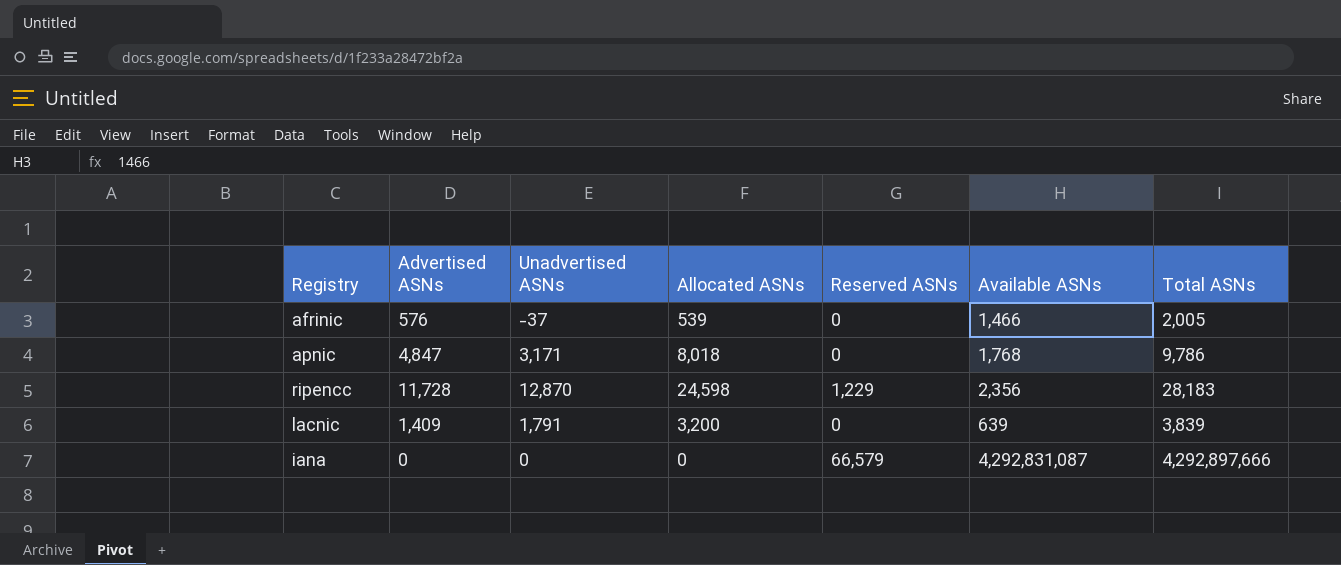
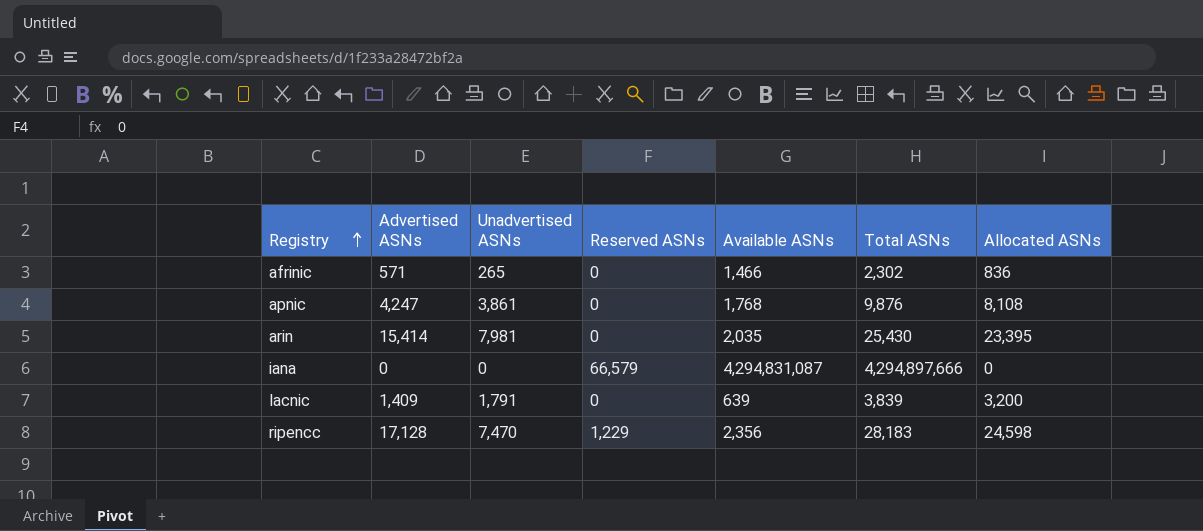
row order: none -> Registry ascending
column Allocated ASNs | position: 4 -> 7
afrinic | Advertised ASNs: 576 -> 571
afrinic | Unadvertised ASNs: -37 -> 265
afrinic | Total ASNs: 2,005 -> 2,302
afrinic | Allocated ASNs: 539 -> 836
apnic | Advertised ASNs: 4,847 -> 4,247
apnic | Unadvertised ASNs: 3,171 -> 3,861
apnic | Total ASNs: 9,786 -> 9,876
apnic | Allocated ASNs: 8,018 -> 8,108
row arin: none -> 15,414 | 7,981 | 0 | 2,035 | 25,430 | 23,395
iana | Available ASNs: 4,292,831,087 -> 4,294,831,087
iana | Total ASNs: 4,292,897,666 -> 4,294,897,666
ripencc | Advertised ASNs: 11,728 -> 17,128
ripencc | Unadvertised ASNs: 12,870 -> 7,470

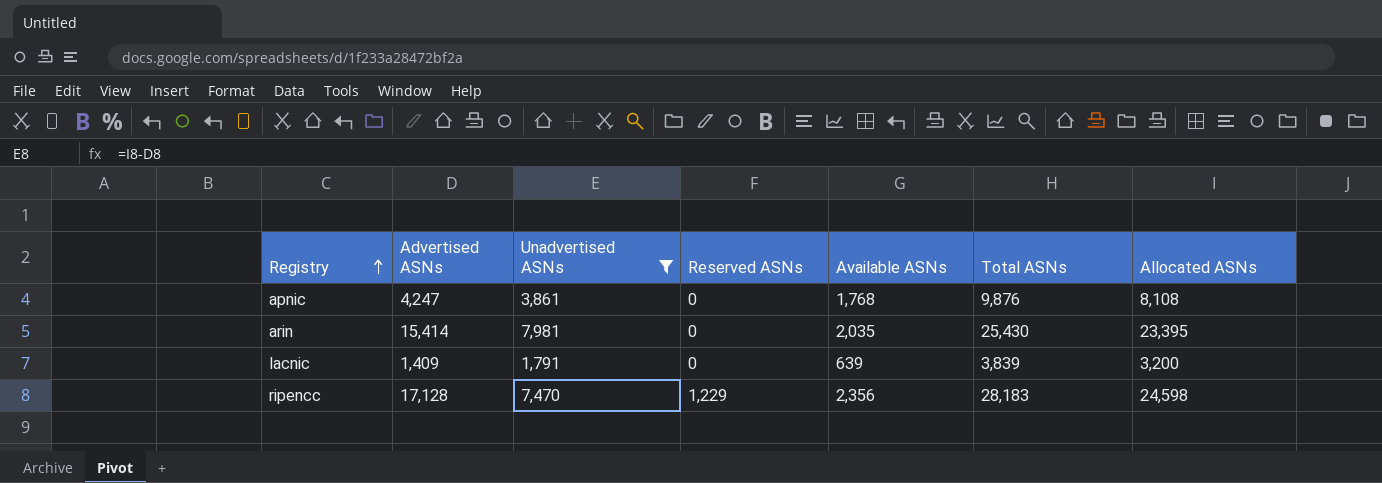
filter: none -> Unadvertised ASNs >= 1,791

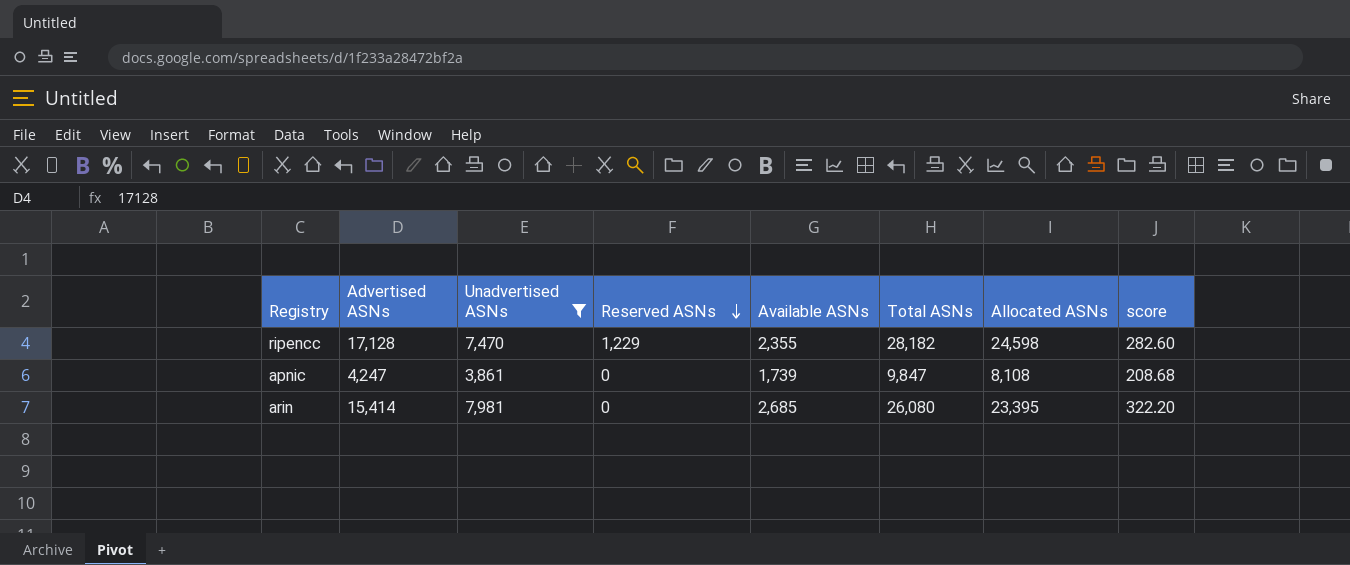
row order: Registry ascending -> Reserved ASNs descending
column score | formula: none -> [Available ASNs] * 0.12
row lacnic: 1,409 | 1,791 | 0 | 639 | 3,839 | 3,200 -> none
ripencc | Available ASNs: 2,356 -> 2,355
ripencc | Total ASNs: 28,183 -> 28,182
apnic | Available ASNs: 1,768 -> 1,739
apnic | Total ASNs: 9,876 -> 9,847
arin | Available ASNs: 2,035 -> 2,685
arin | Total ASNs: 25,430 -> 26,080

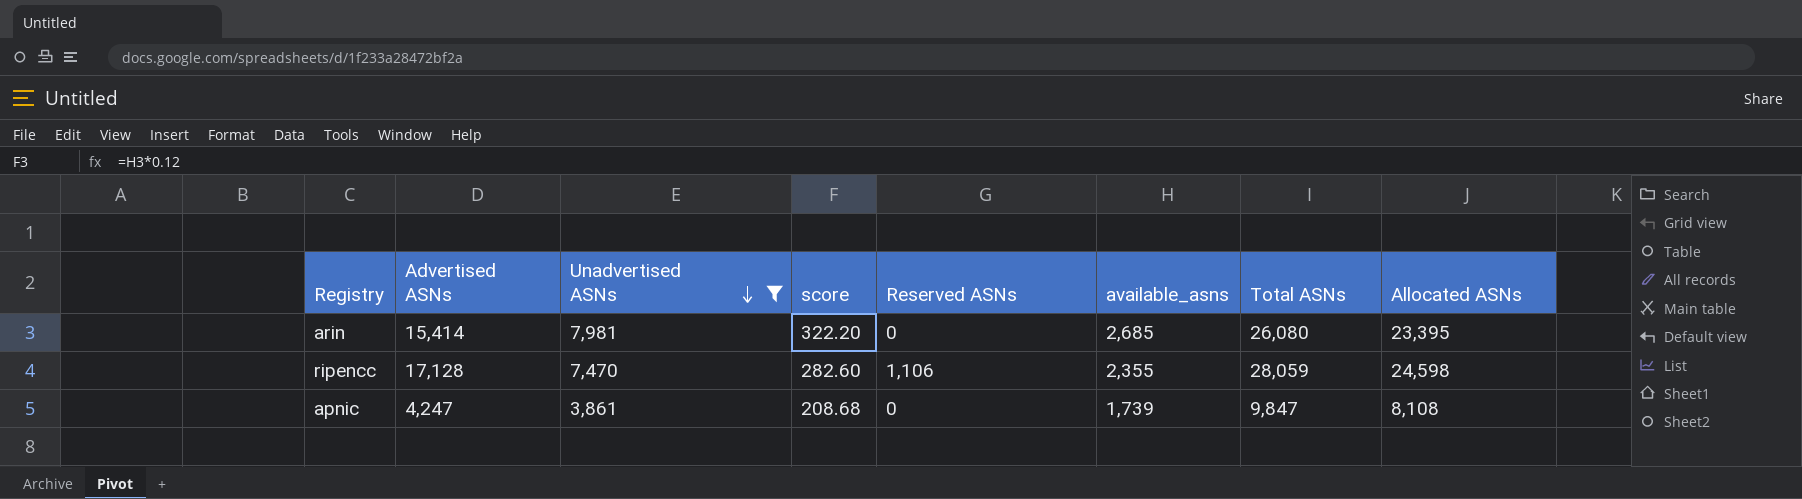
row order: Reserved ASNs descending -> Unadvertised ASNs descending
column score | position: 8 -> 4
column name: Available ASNs -> available_asns
ripencc | Reserved ASNs: 1,229 -> 1,106
ripencc | Total ASNs: 28,182 -> 28,059

